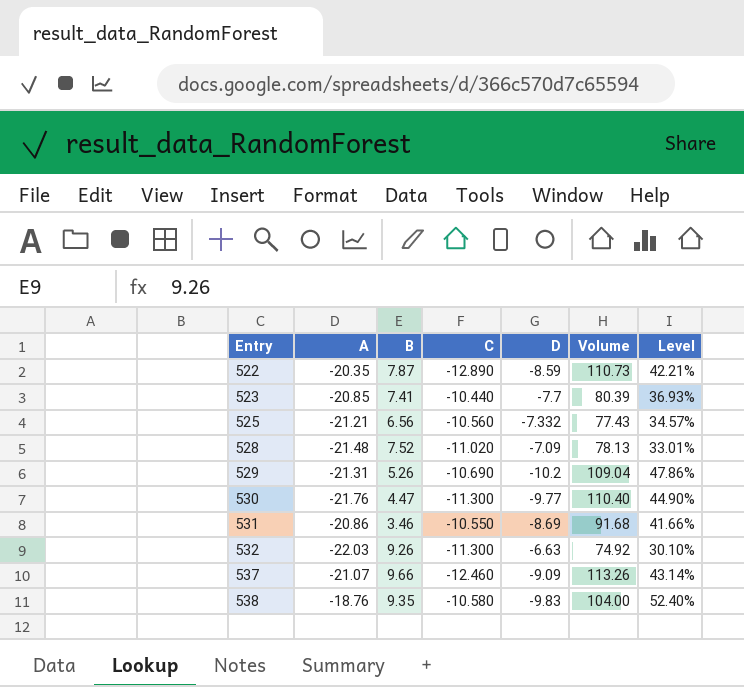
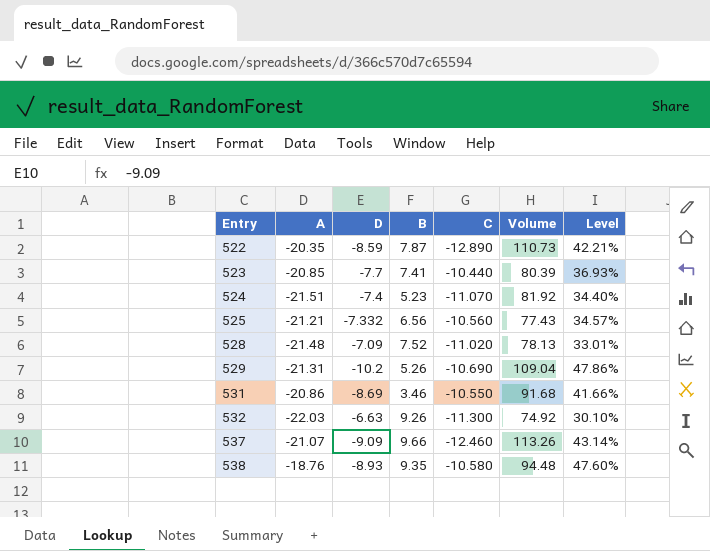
column D | position: 5 -> 3
row 530: -21.76 | 4.47 | -11.300 | -9.77 | 110.40 | 44.90% -> none
row 524: none -> -21.51 | -7.4 | 5.23 | -11.070 | 81.92 | 34.40%
538 | D: -9.83 -> -8.93
538 | Volume: 104.00 -> 94.48
538 | Level: 52.40% -> 47.60%

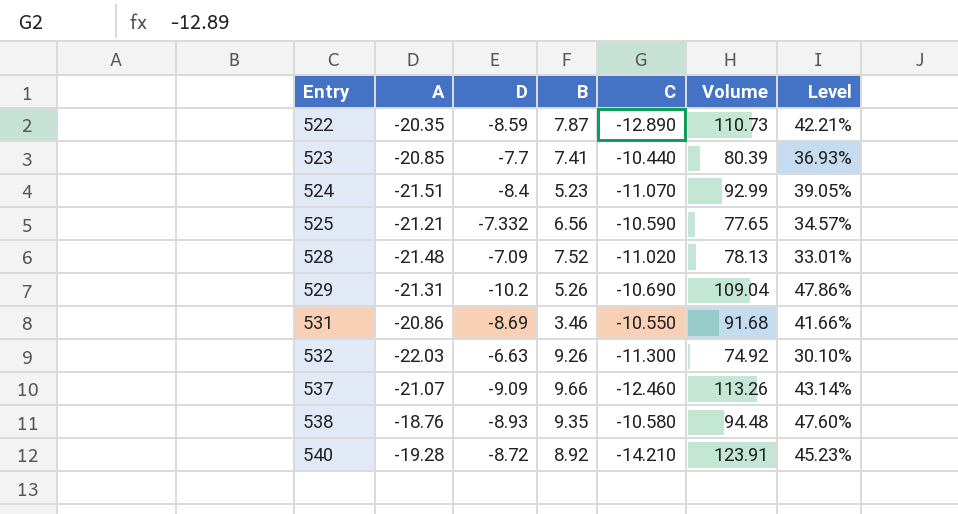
524 | D: -7.4 -> -8.4
524 | Volume: 81.92 -> 92.99
524 | Level: 34.40% -> 39.05%
525 | C: -10.560 -> -10.590
525 | Volume: 77.43 -> 77.65
row 540: none -> -19.28 | -8.72 | 8.92 | -14.210 | 123.91 | 45.23%

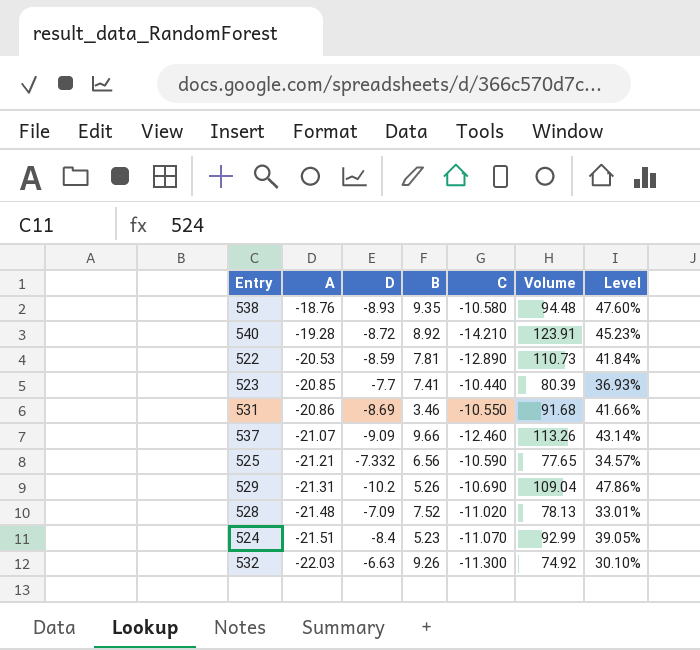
row order: Entry ascending -> A descending
522 | A: -20.35 -> -20.53
522 | B: 7.87 -> 7.81
522 | Level: 42.21% -> 41.84%

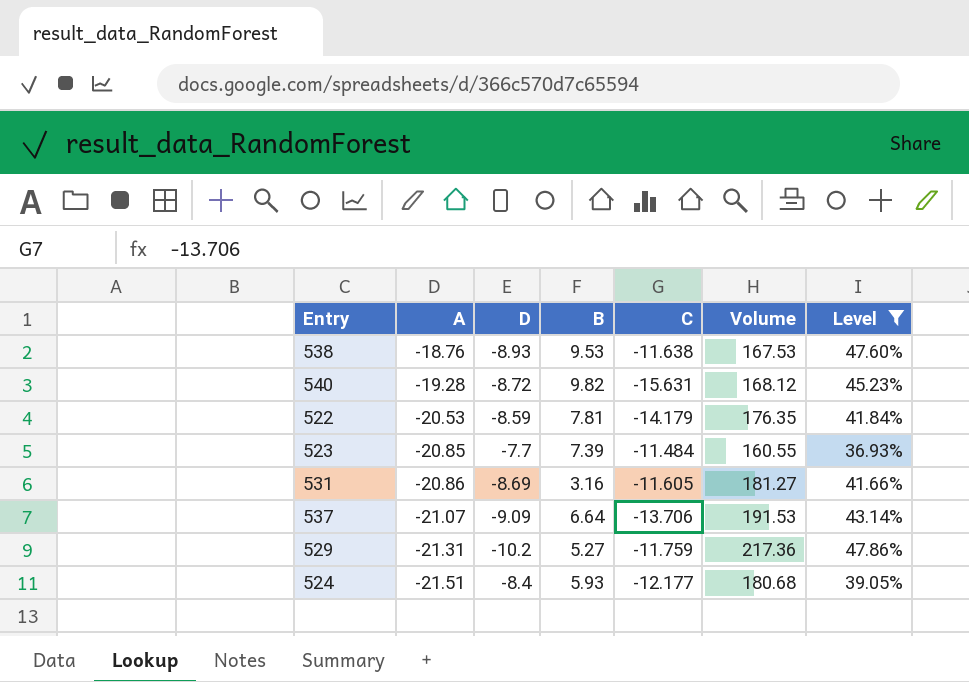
filter: none -> Level >= 36.93%
column Volume | formula: [D] * [C] -> [A] * [D]
538 | B: 9.35 -> 9.53
538 | C: -10.580 -> -11.638
540 | B: 8.92 -> 9.82
540 | C: -14.210 -> -15.631
522 | C: -12.890 -> -14.179
523 | B: 7.41 -> 7.39
523 | C: -10.440 -> -11.484
531 | B: 3.46 -> 3.16
531 | C: -10.550 -> -11.605
537 | B: 9.66 -> 6.64
537 | C: -12.460 -> -13.706
529 | B: 5.26 -> 5.27
529 | C: -10.690 -> -11.759
524 | B: 5.23 -> 5.93
524 | C: -11.070 -> -12.177

